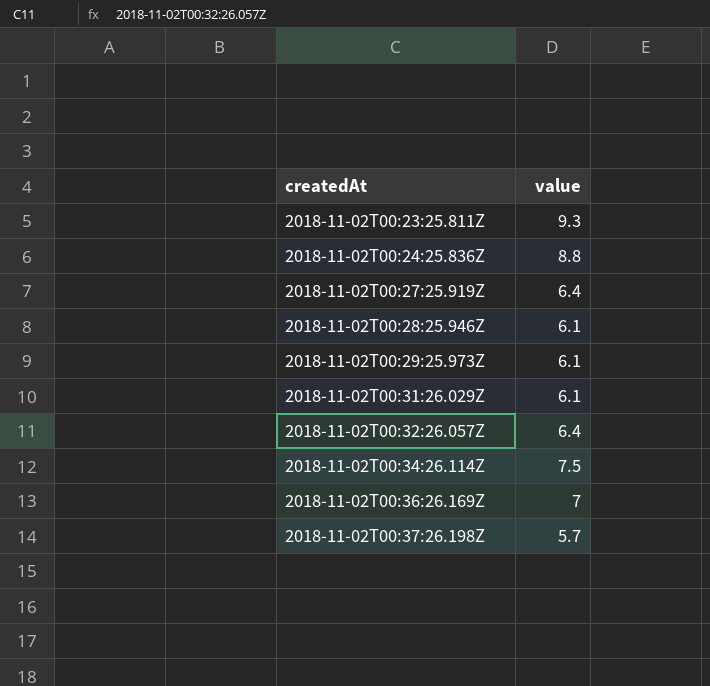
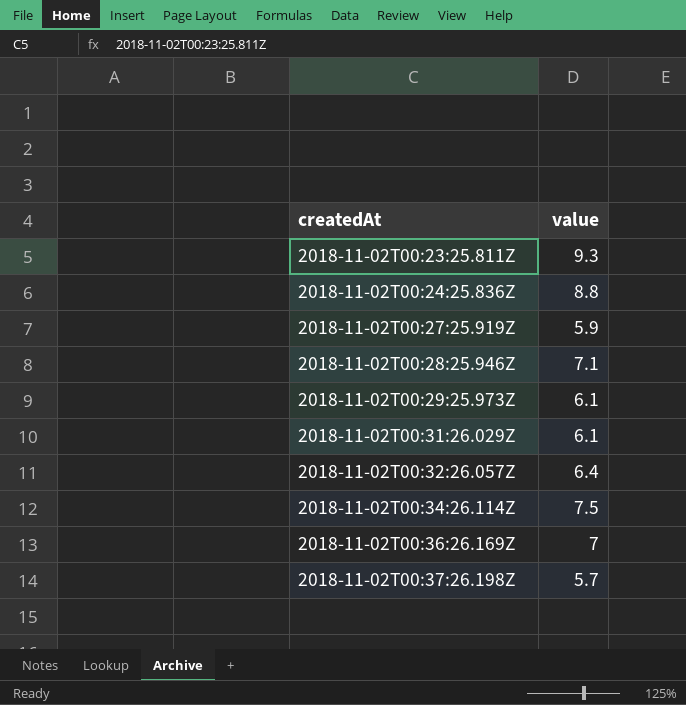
2018-11-02T00:27:25.919Z | value: 6.4 -> 5.9
2018-11-02T00:28:25.946Z | value: 6.1 -> 7.1

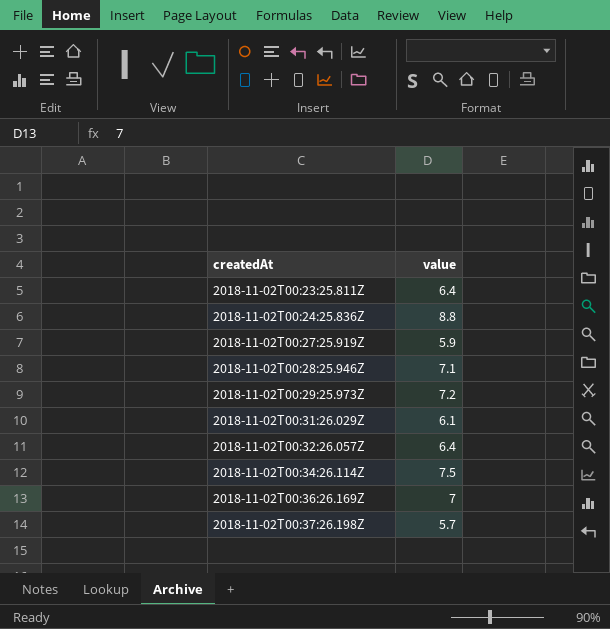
2018-11-02T00:23:25.811Z | value: 9.3 -> 6.4
2018-11-02T00:29:25.973Z | value: 6.1 -> 7.2

